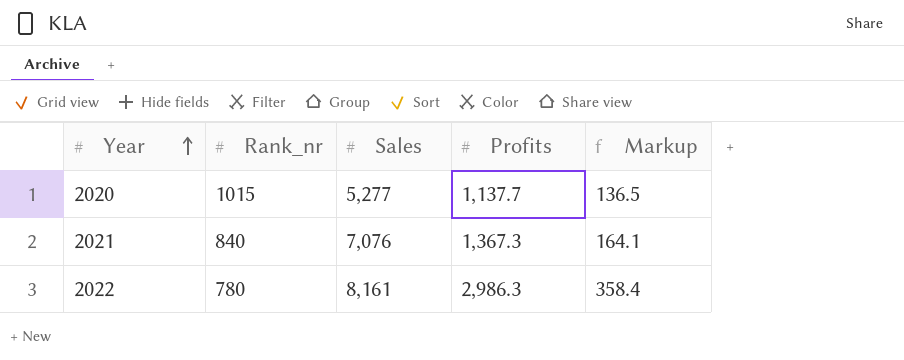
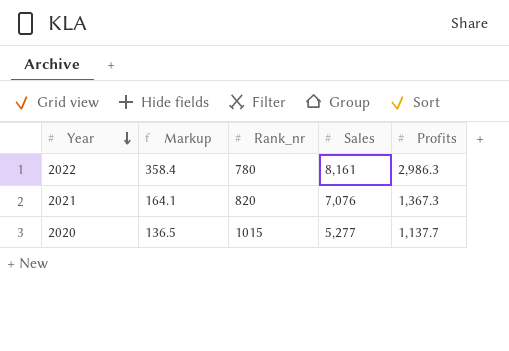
row order: Year ascending -> Year descending
column Markup | position: 5 -> 2
2021 | Rank_nr: 840 -> 820

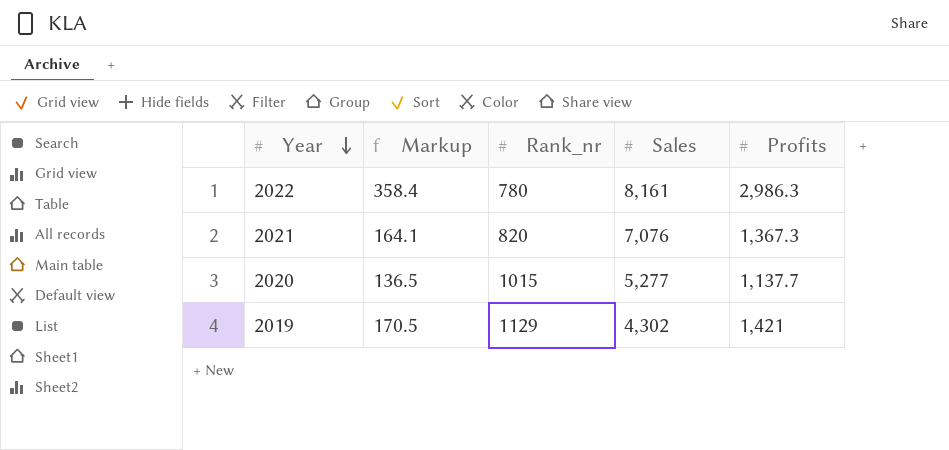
row 2019: none -> 170.5 | 1129 | 4,302 | 1,421

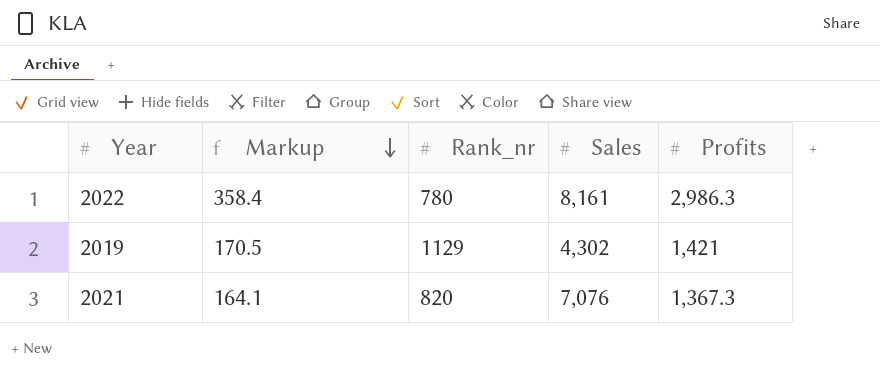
row order: Year descending -> Markup descending
row 2020: 136.5 | 1015 | 5,277 | 1,137.7 -> none

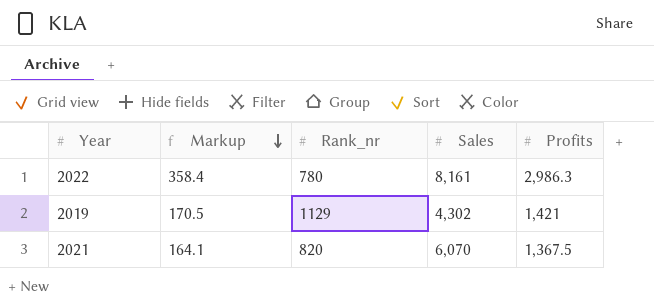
2021 | Sales: 7,076 -> 6,070
2021 | Profits: 1,367.3 -> 1,367.5

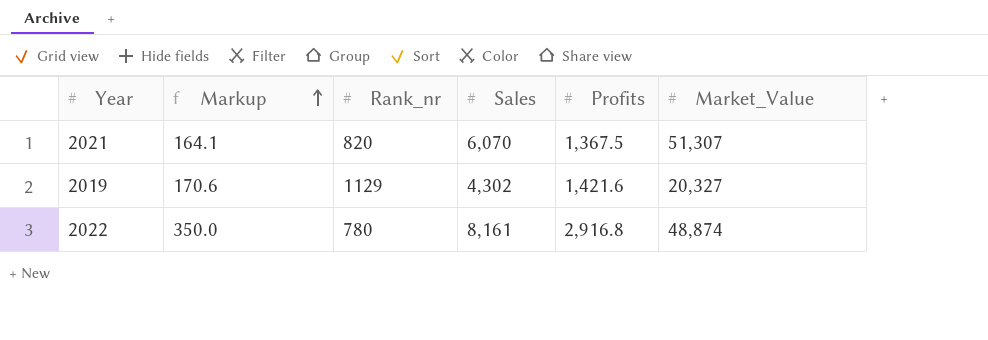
row order: Markup descending -> Markup ascending
column Market_Value | position: none -> 6
2019 | Markup: 170.5 -> 170.6
2019 | Profits: 1,421 -> 1,421.6
2022 | Markup: 358.4 -> 350.0
2022 | Profits: 2,986.3 -> 2,916.8

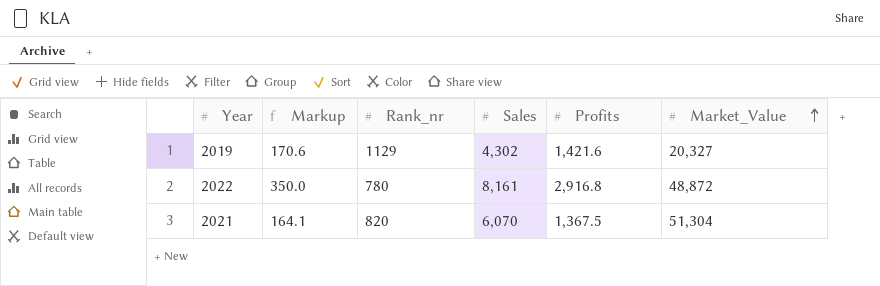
row order: Markup ascending -> Market_Value ascending
2022 | Market_Value: 48,874 -> 48,872
2021 | Market_Value: 51,307 -> 51,304

